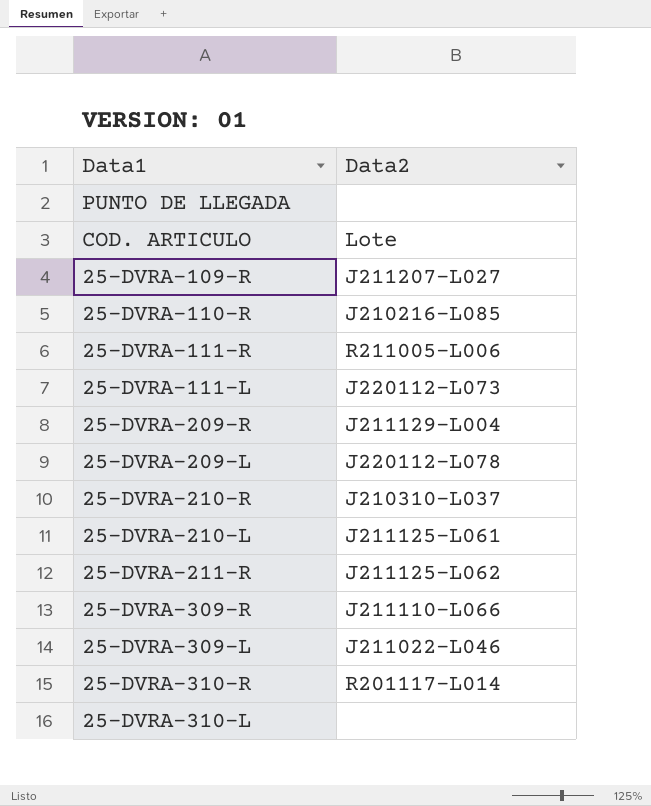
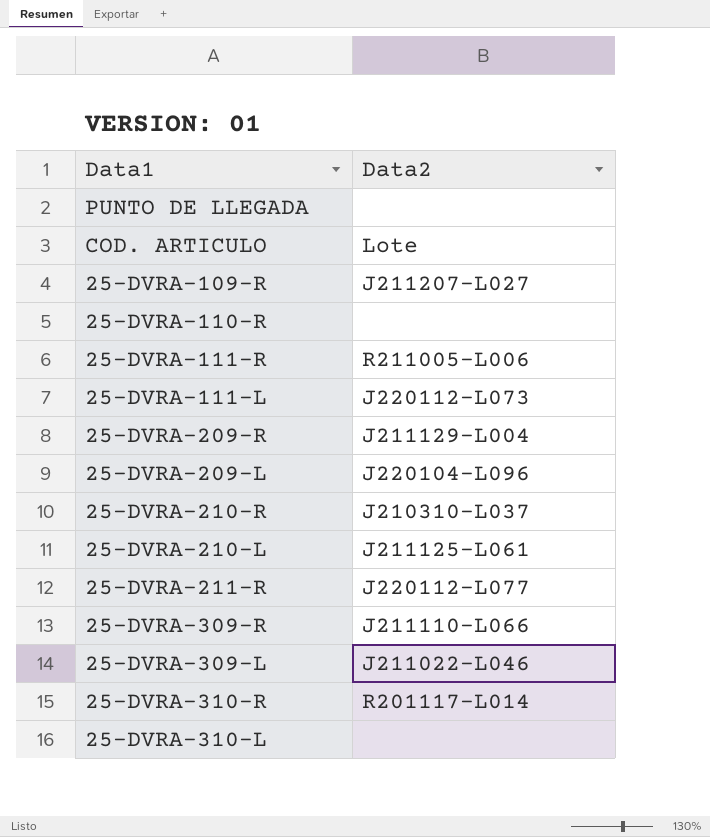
25-DVRA-110-R | Data2: J210216-L085 -> none
25-DVRA-209-L | Data2: J220112-L078 -> J220104-L096
25-DVRA-211-R | Data2: J211125-L062 -> J220112-L077

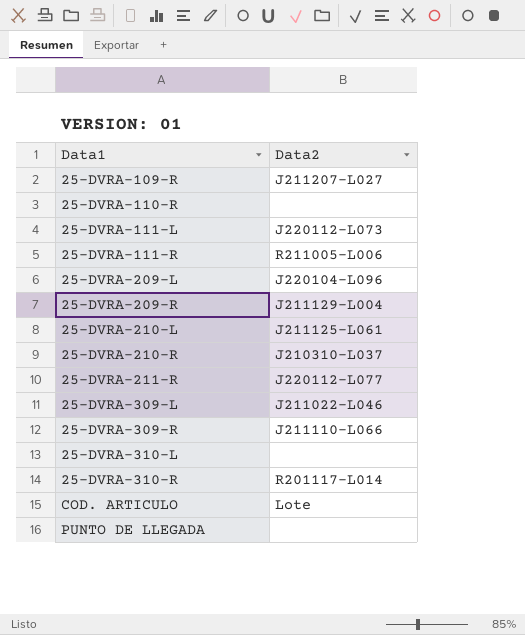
row order: none -> Data1 ascending

